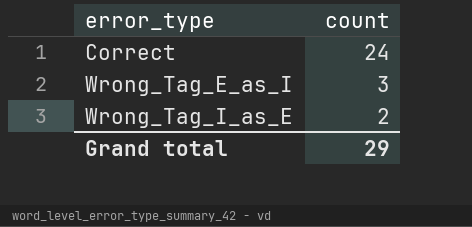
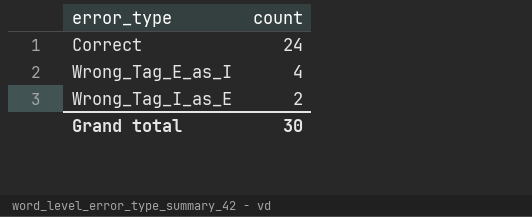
Wrong_Tag_E_as_I | count: 3 -> 4
Grand total | count: 29 -> 30

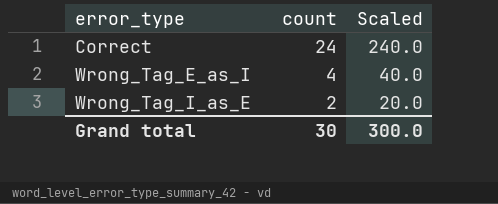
column Scaled | formula: none -> [count] * 10

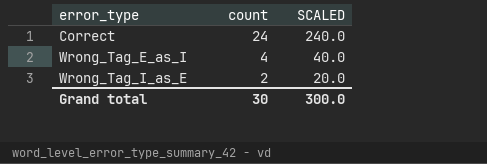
column name: Scaled -> SCALED

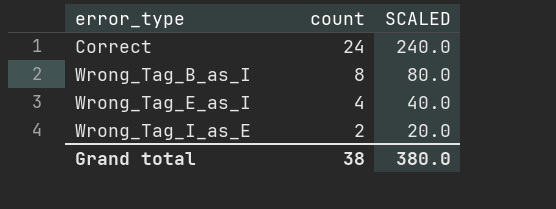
row Wrong_Tag_B_as_I: none -> 8 | 80.0
Grand total | count: 30 -> 38
Grand total | SCALED: 300.0 -> 380.0

